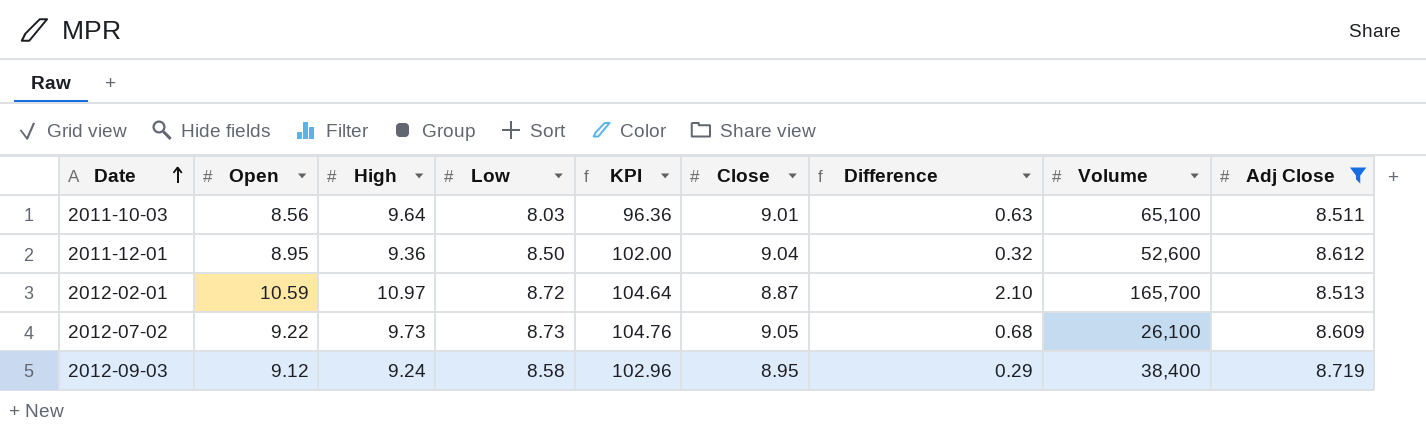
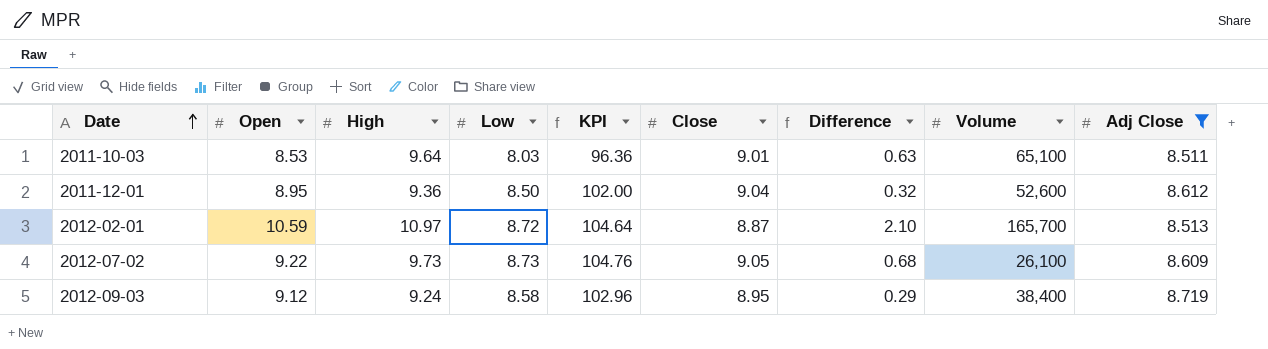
2011-10-03 | Open: 8.56 -> 8.53

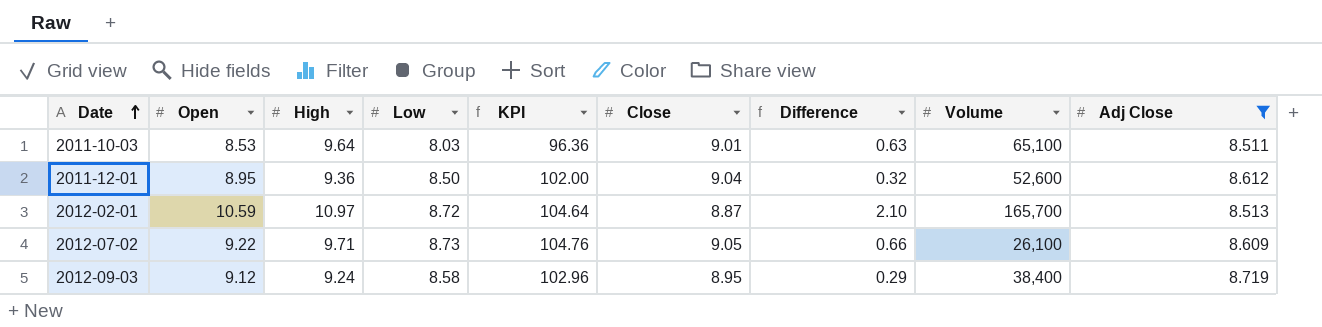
2012-07-02 | High: 9.73 -> 9.71
2012-07-02 | Difference: 0.68 -> 0.66

